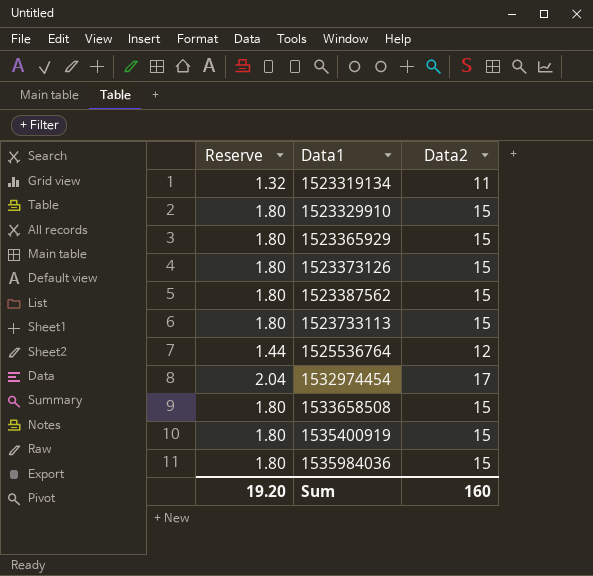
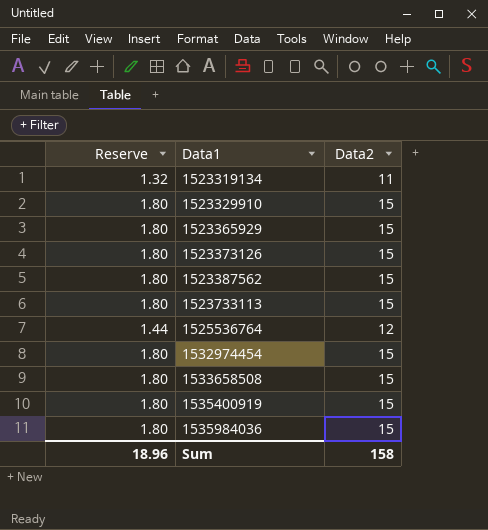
1532974454 | Reserve: 2.04 -> 1.80
1532974454 | Data2: 17 -> 15
Sum | Reserve: 19.20 -> 18.96
Sum | Data2: 160 -> 158

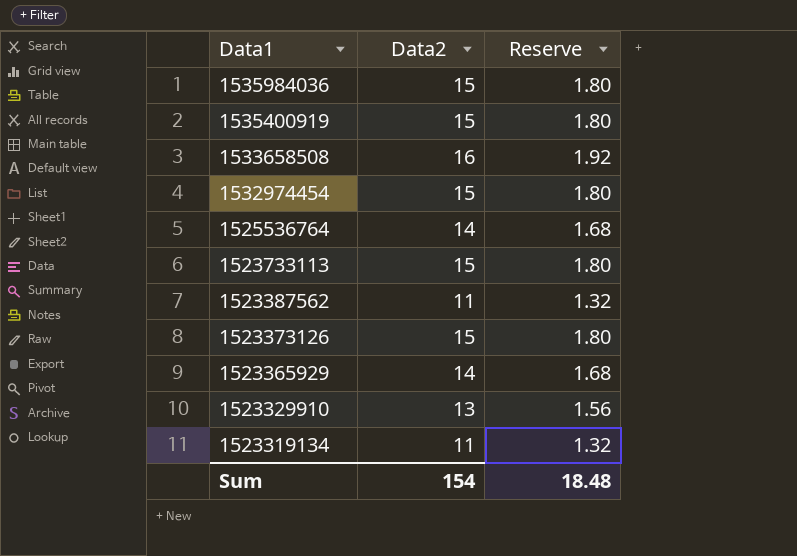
row order: Data1 ascending -> Data1 descending
column Reserve | position: 1 -> 3
1533658508 | Data2: 15 -> 16
1533658508 | Reserve: 1.80 -> 1.92
1525536764 | Data2: 12 -> 14
1525536764 | Reserve: 1.44 -> 1.68
1523387562 | Data2: 15 -> 11
1523387562 | Reserve: 1.80 -> 1.32
1523365929 | Data2: 15 -> 14
1523365929 | Reserve: 1.80 -> 1.68
1523329910 | Data2: 15 -> 13
1523329910 | Reserve: 1.80 -> 1.56
Sum | Data2: 158 -> 154
Sum | Reserve: 18.96 -> 18.48

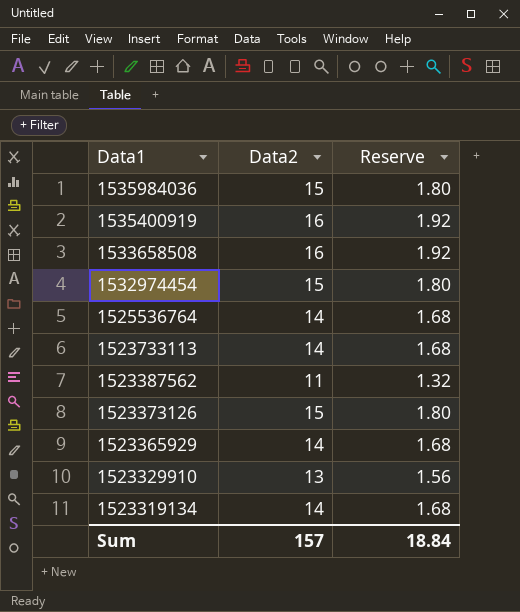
1535400919 | Data2: 15 -> 16
1535400919 | Reserve: 1.80 -> 1.92
1523733113 | Data2: 15 -> 14
1523733113 | Reserve: 1.80 -> 1.68
1523319134 | Data2: 11 -> 14
1523319134 | Reserve: 1.32 -> 1.68
Sum | Data2: 154 -> 157
Sum | Reserve: 18.48 -> 18.84

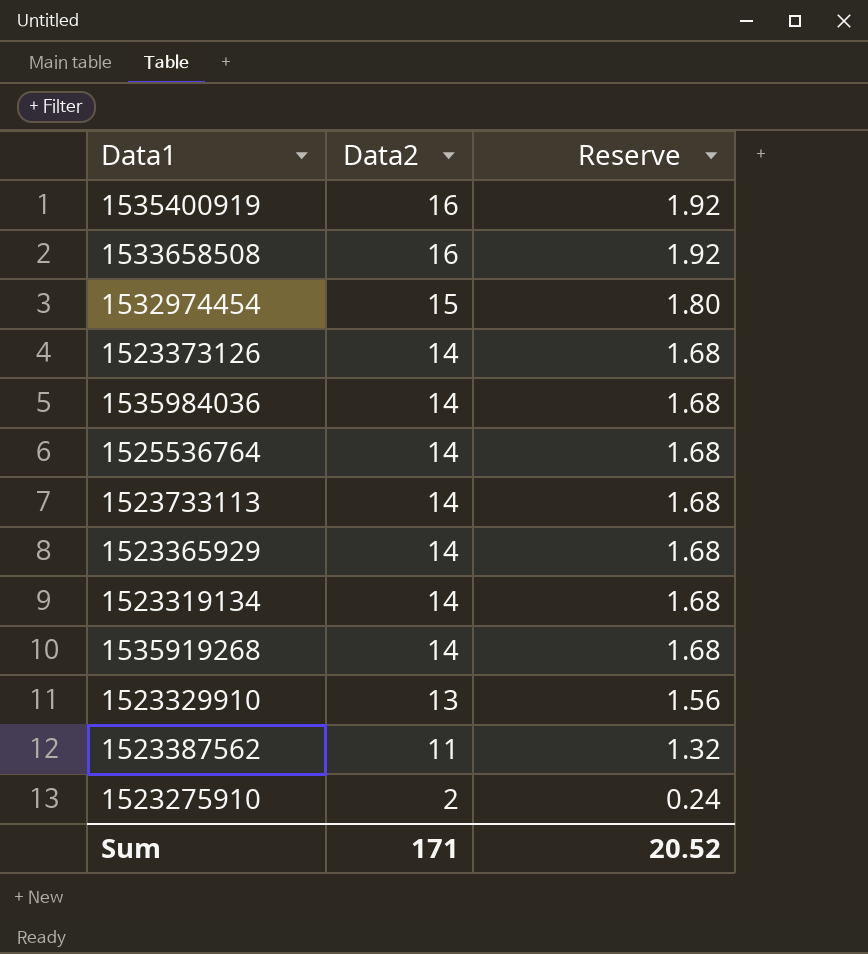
row order: Data1 descending -> Data2 descending
1523373126 | Data2: 15 -> 14
1523373126 | Reserve: 1.80 -> 1.68
1535984036 | Data2: 15 -> 14
1535984036 | Reserve: 1.80 -> 1.68
row 1535919268: none -> 14 | 1.68
row 1523275910: none -> 2 | 0.24
Sum | Data2: 157 -> 171
Sum | Reserve: 18.84 -> 20.52

